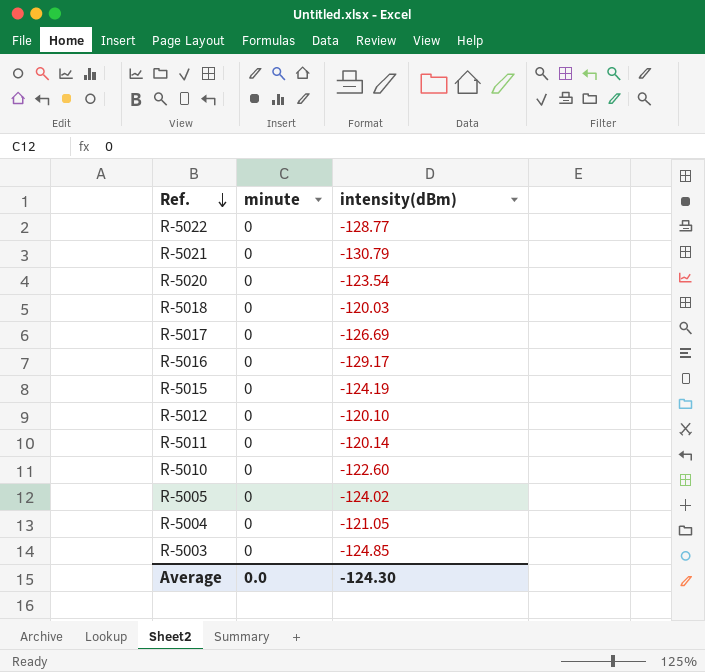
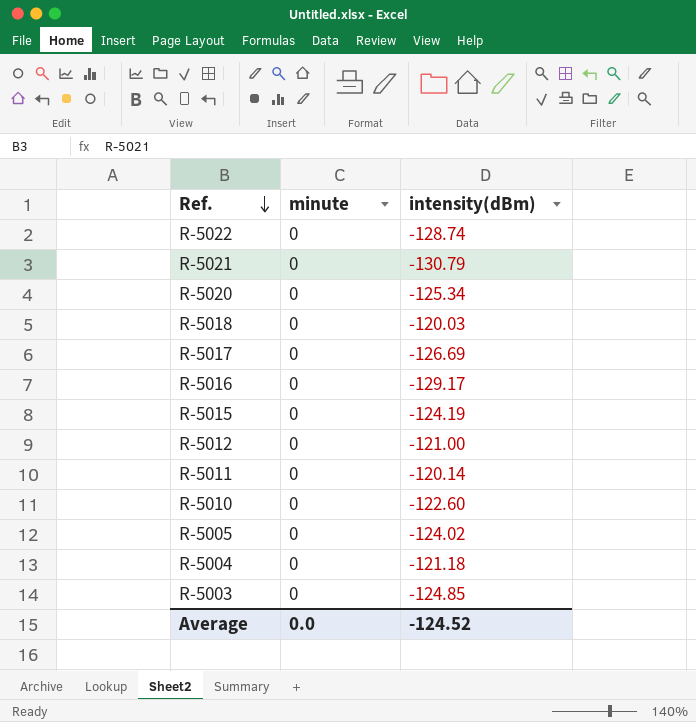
R-5022 | intensity(dBm): -128.77 -> -128.74
R-5020 | intensity(dBm): -123.54 -> -125.34
R-5012 | intensity(dBm): -120.10 -> -121.00
R-5004 | intensity(dBm): -121.05 -> -121.18
Average | intensity(dBm): -124.30 -> -124.52

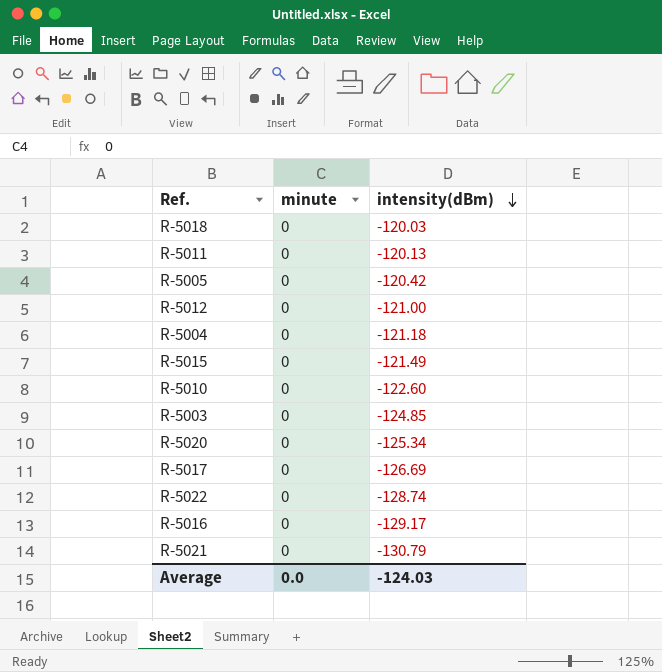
row order: Ref. descending -> intensity(dBm) descending
R-5011 | intensity(dBm): -120.14 -> -120.13
R-5005 | intensity(dBm): -124.02 -> -120.42
R-5015 | intensity(dBm): -124.19 -> -121.49
Average | intensity(dBm): -124.52 -> -124.03

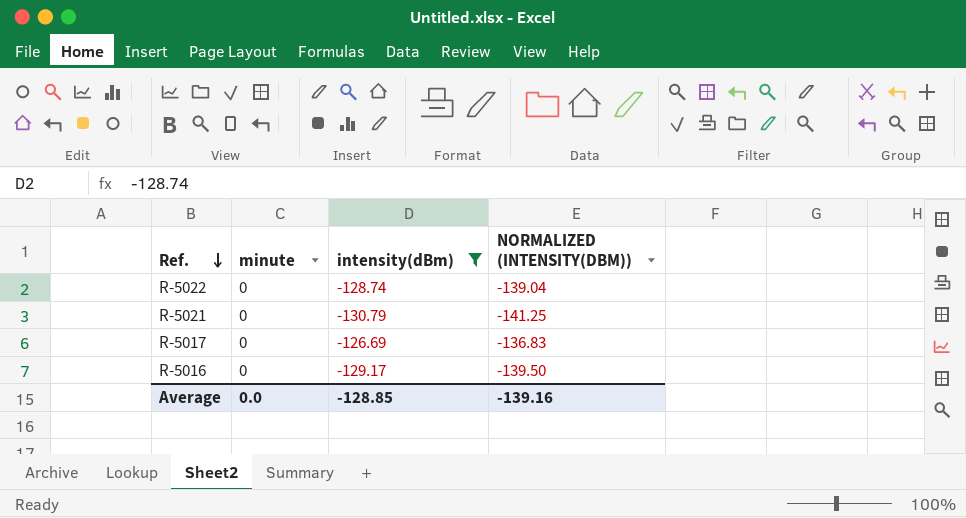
filter: none -> intensity(dBm) <= -126.69
row order: intensity(dBm) descending -> Ref. descending
column NORMALIZED (INTENSITY(DBM)) | formula: none -> [intensity(dBm)] * 1.08
Average | intensity(dBm): -124.03 -> -128.85

